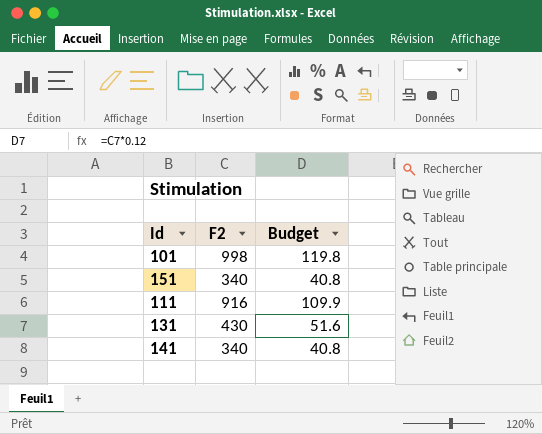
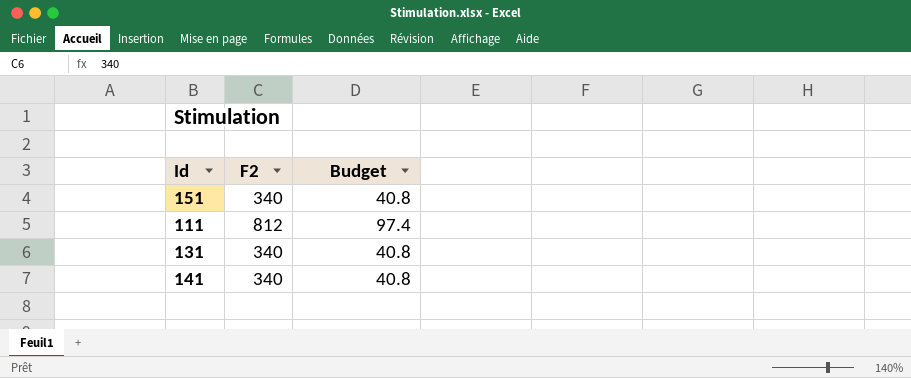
row 101: 998 | 119.8 -> none
111 | F2: 916 -> 812
111 | Budget: 109.9 -> 97.4
131 | F2: 430 -> 340
131 | Budget: 51.6 -> 40.8

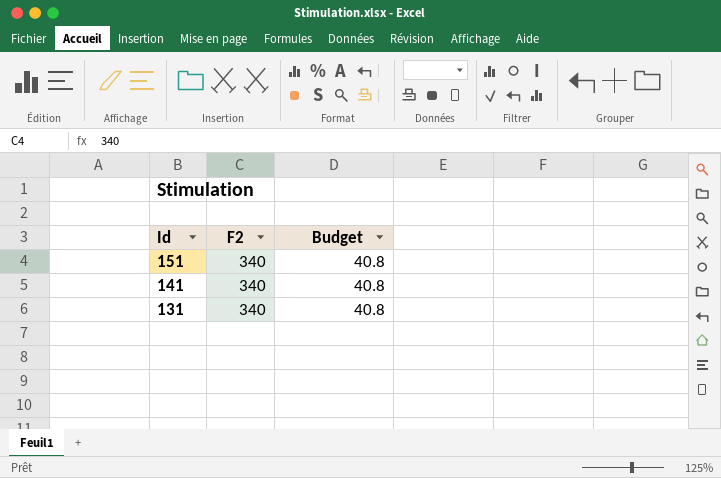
row order: none -> Id descending
row 111: 812 | 97.4 -> none

